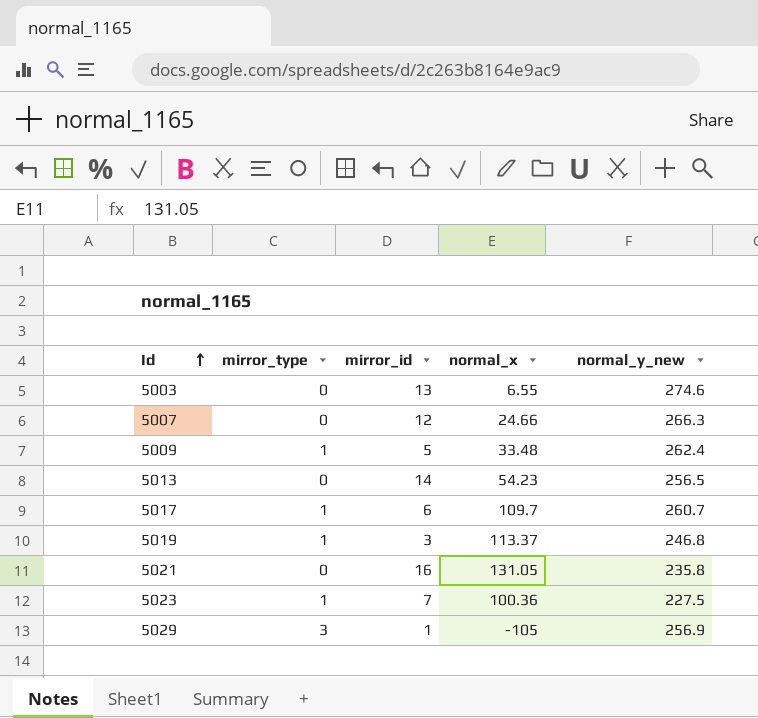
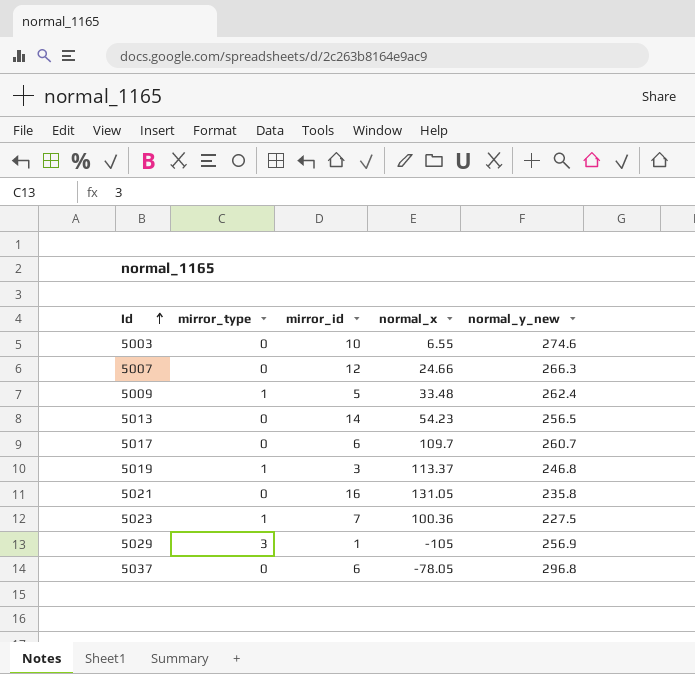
5003 | mirror_id: 13 -> 10
5017 | mirror_type: 1 -> 0
row 5037: none -> 0 | 6 | -78.05 | 296.8

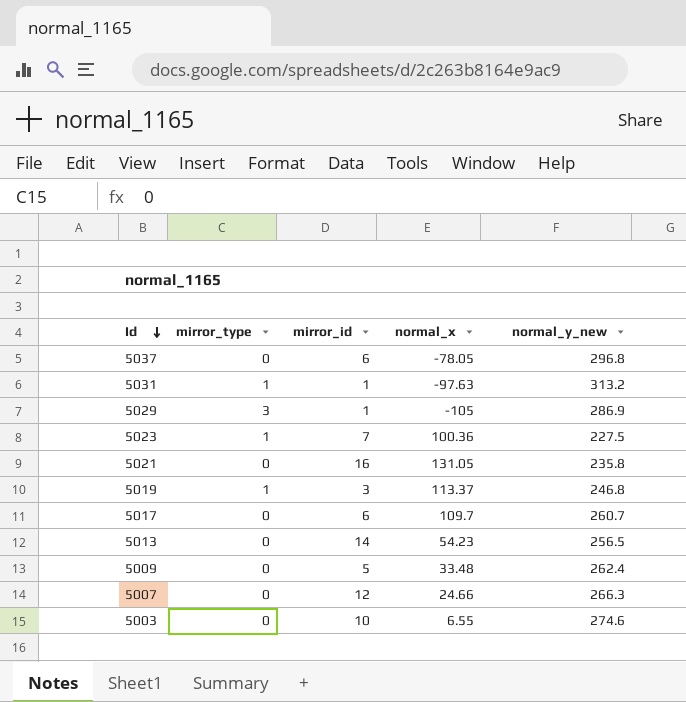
row order: Id ascending -> Id descending
row 5031: none -> 1 | 1 | -97.63 | 313.2
5029 | normal_y_new: 256.9 -> 286.9
5009 | mirror_type: 1 -> 0

